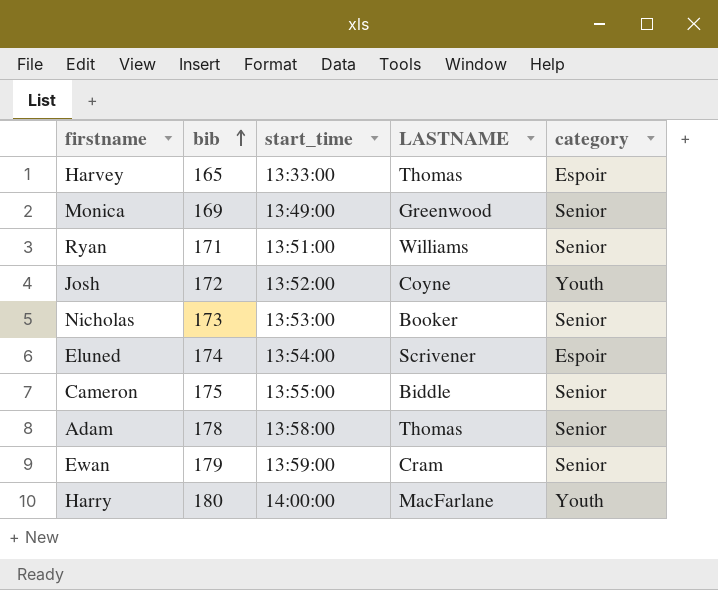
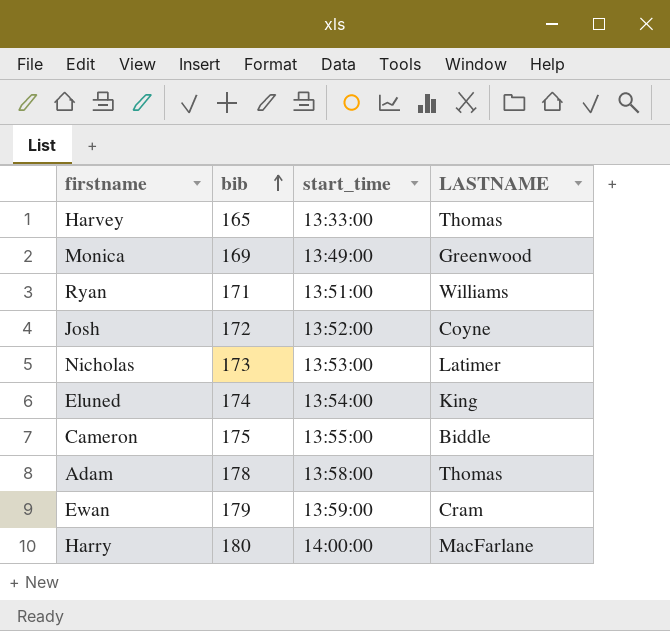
column category | position: 5 -> none
Nicholas | LASTNAME: Booker -> Latimer
Eluned | LASTNAME: Scrivener -> King

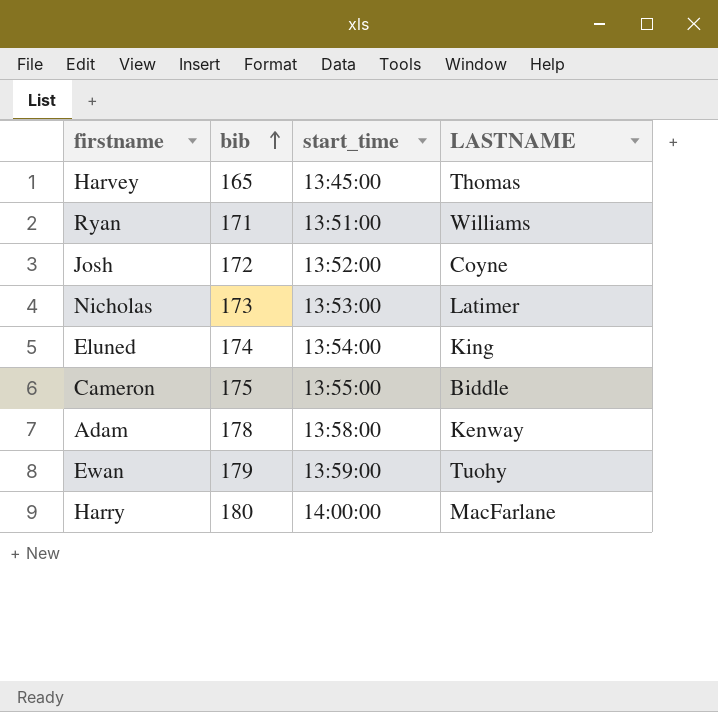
row Monica: 169 | 13:49:00 | Greenwood -> none
Harvey | start_time: 13:33:00 -> 13:45:00
Adam | LASTNAME: Thomas -> Kenway
Ewan | LASTNAME: Cram -> Tuohy

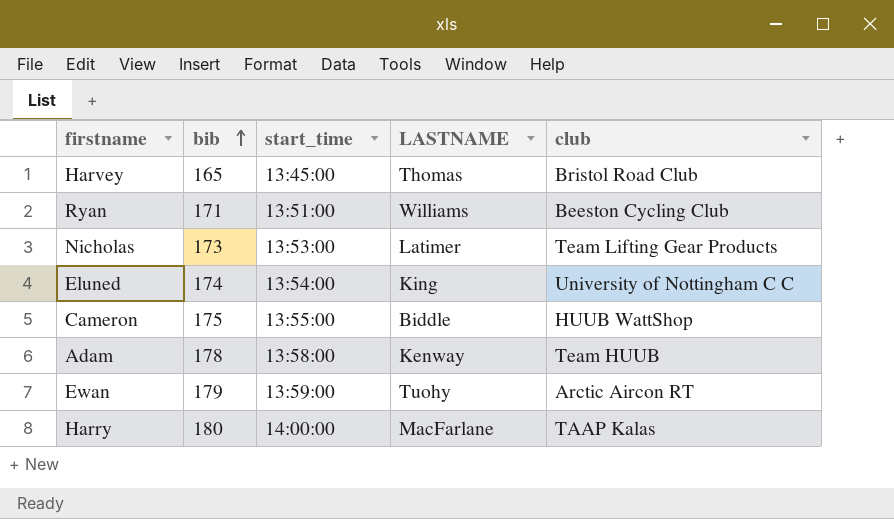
column club | position: none -> 5
row Josh: 172 | 13:52:00 | Coyne -> none

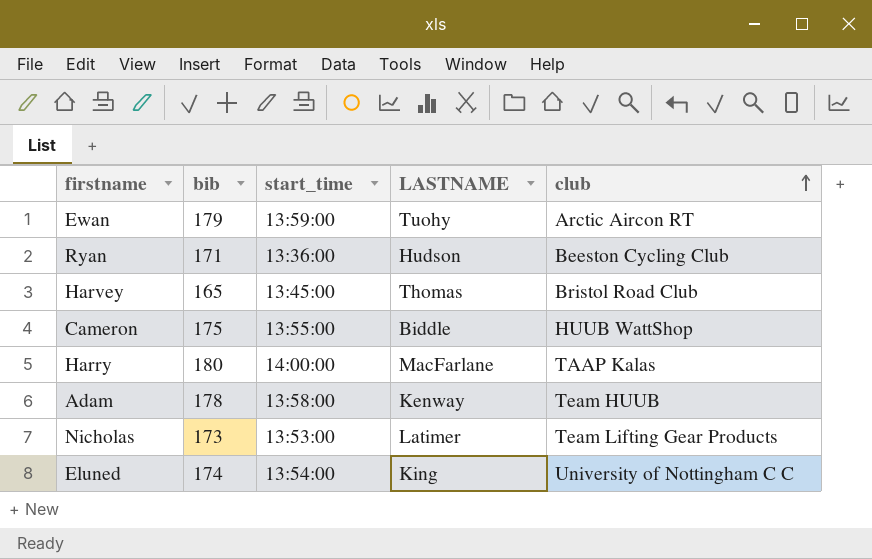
row order: bib ascending -> club ascending
Ryan | start_time: 13:51:00 -> 13:36:00
Ryan | LASTNAME: Williams -> Hudson

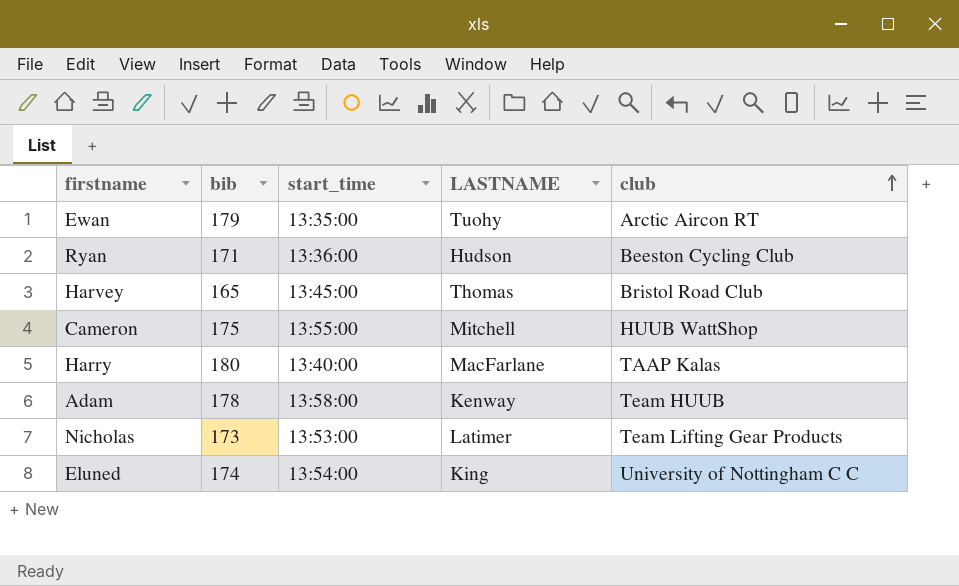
Ewan | start_time: 13:59:00 -> 13:35:00
Cameron | LASTNAME: Biddle -> Mitchell
Harry | start_time: 14:00:00 -> 13:40:00

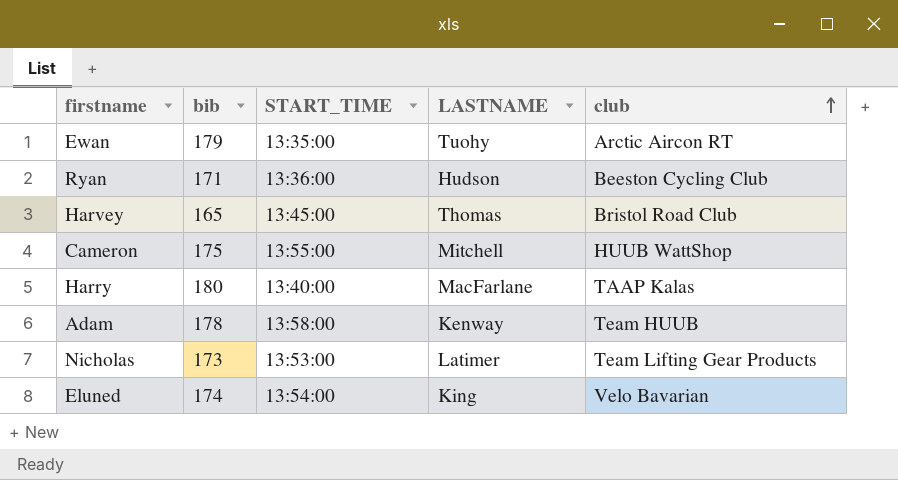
column name: start_time -> START_TIME
Eluned | club: University of Nottingham C C -> Velo Bavarian

